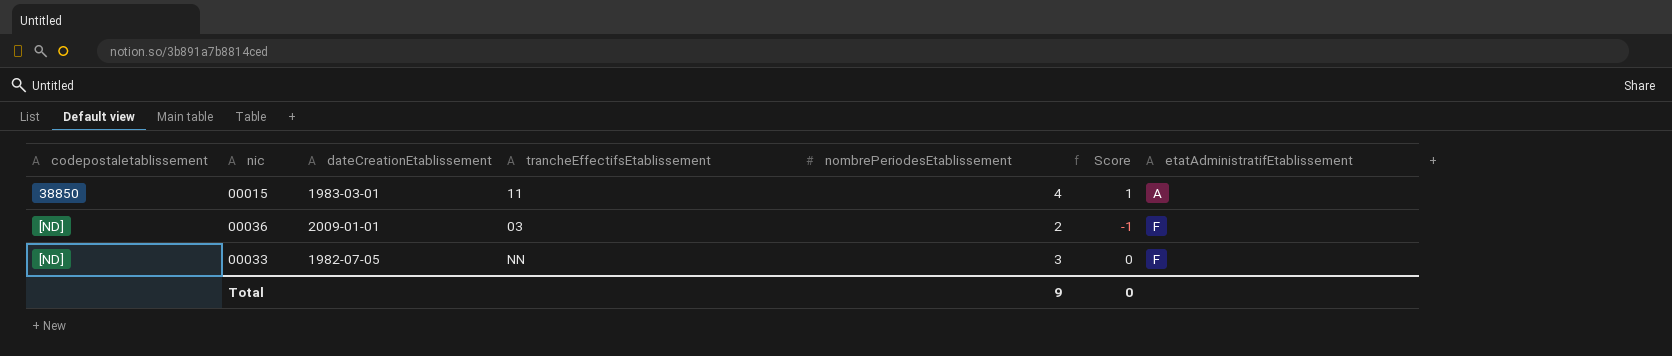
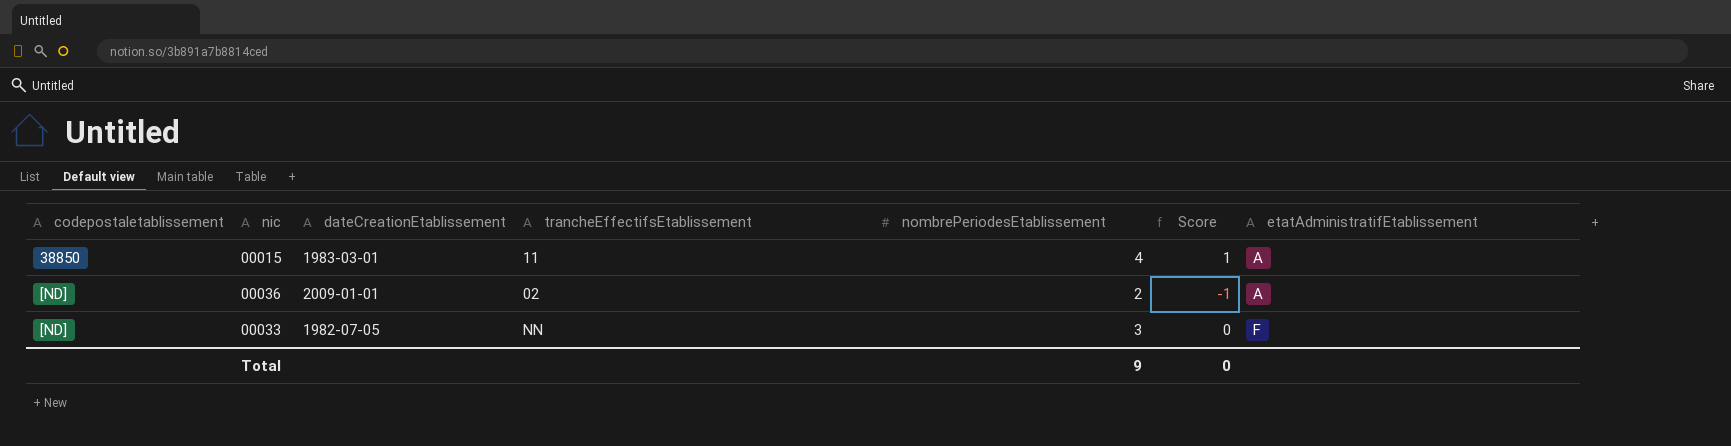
00036 | trancheEffectifsEtablissement: 03 -> 02
00036 | etatAdministratifEtablissement: F -> A

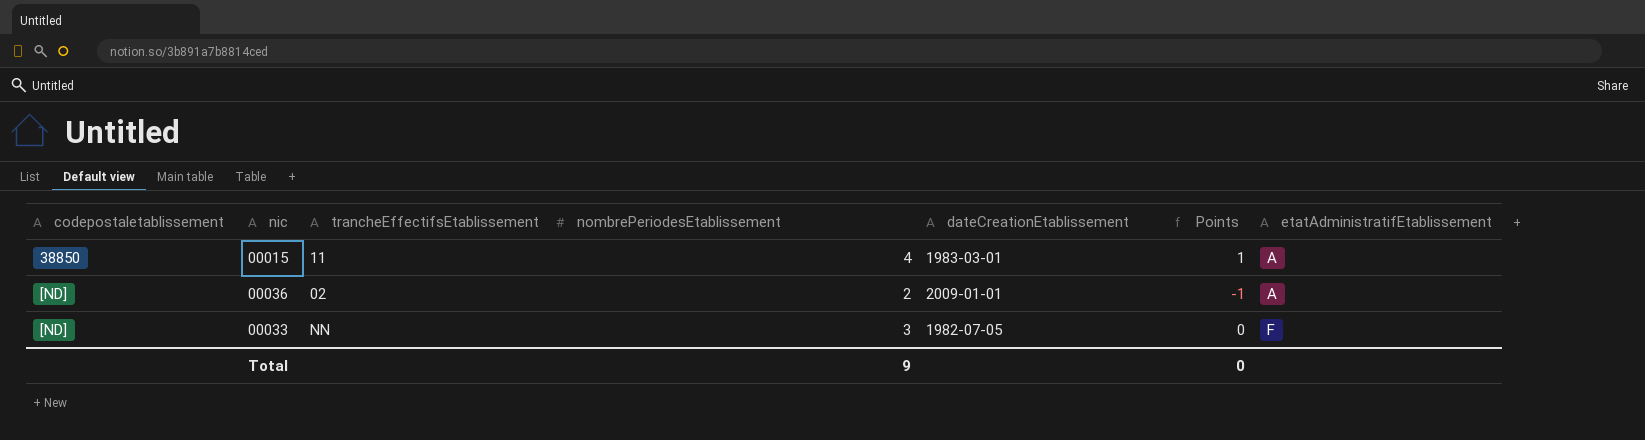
column dateCreationEtablissement | position: 3 -> 5
column name: Score -> Points

